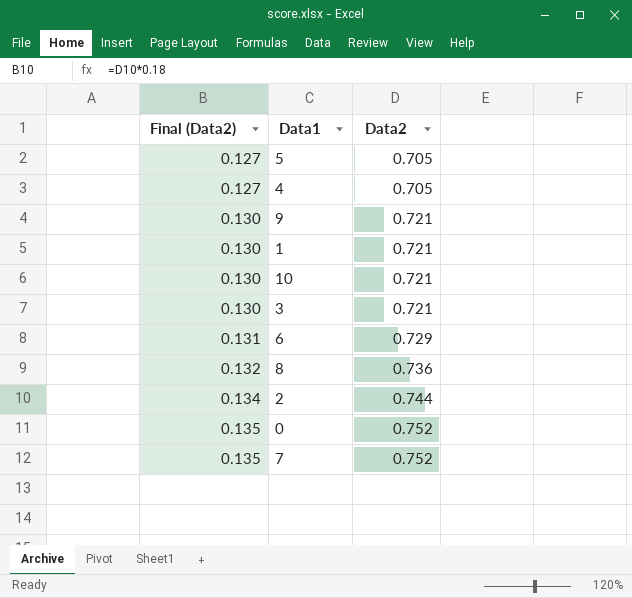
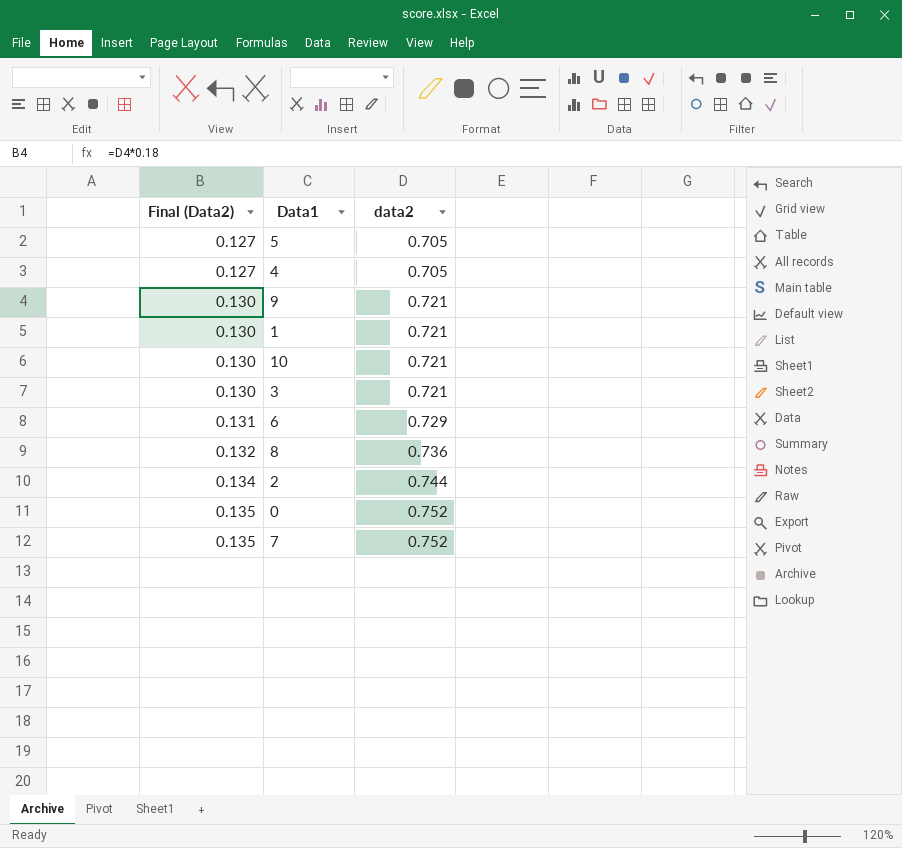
column name: Data2 -> data2

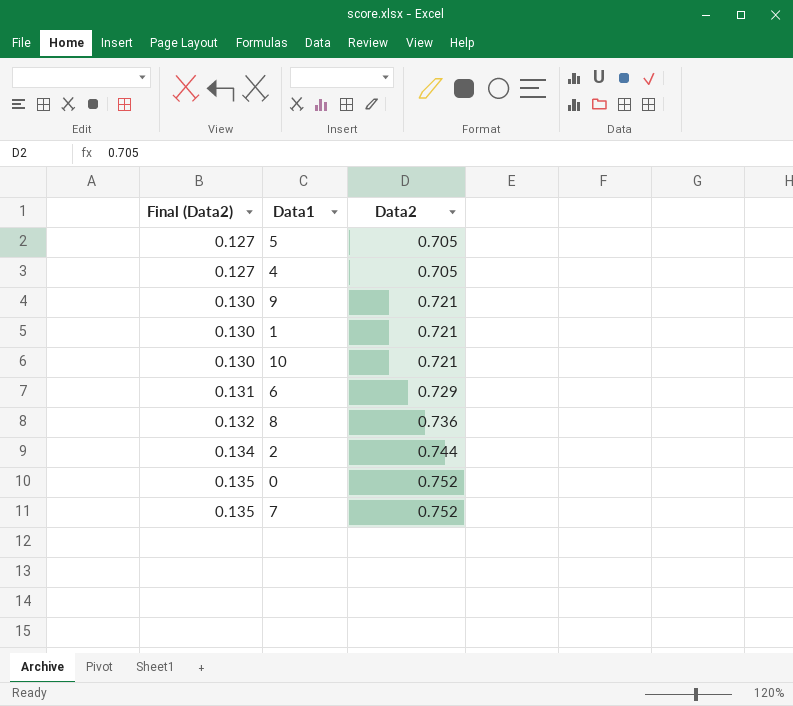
column name: data2 -> Data2
row 3: 0.130 | 0.721 -> none

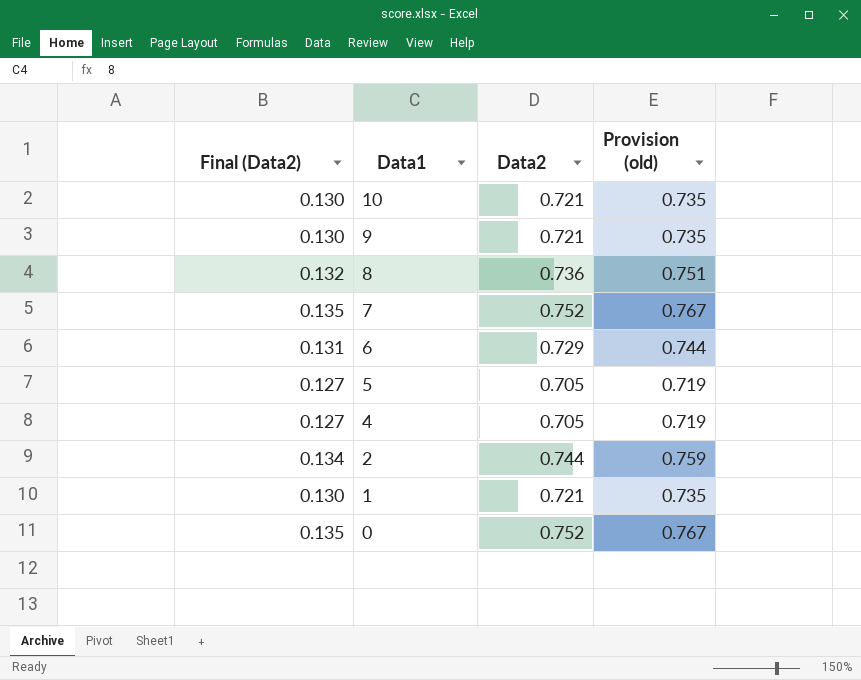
row order: Final (Data2) ascending -> Data1 descending
column Provision (old) | formula: none -> [Data2] * 1.02

